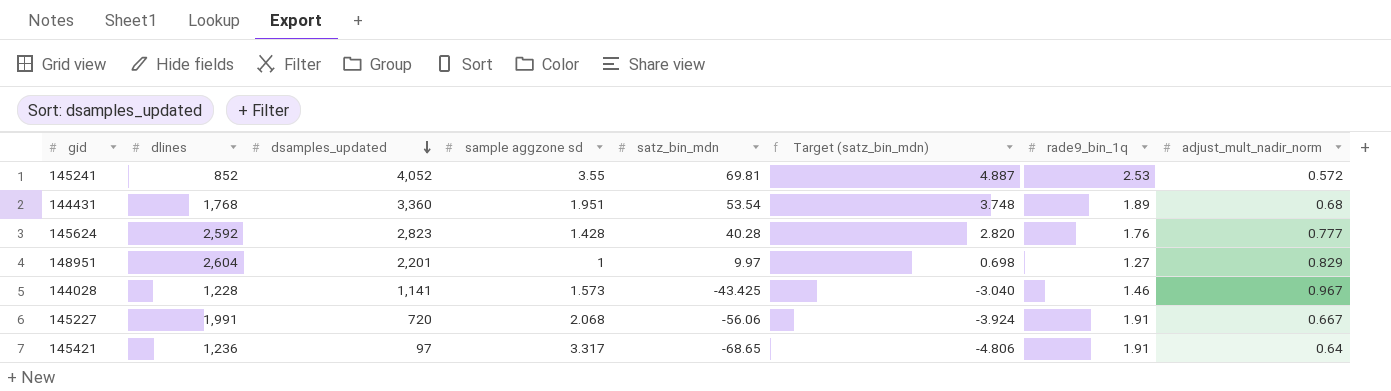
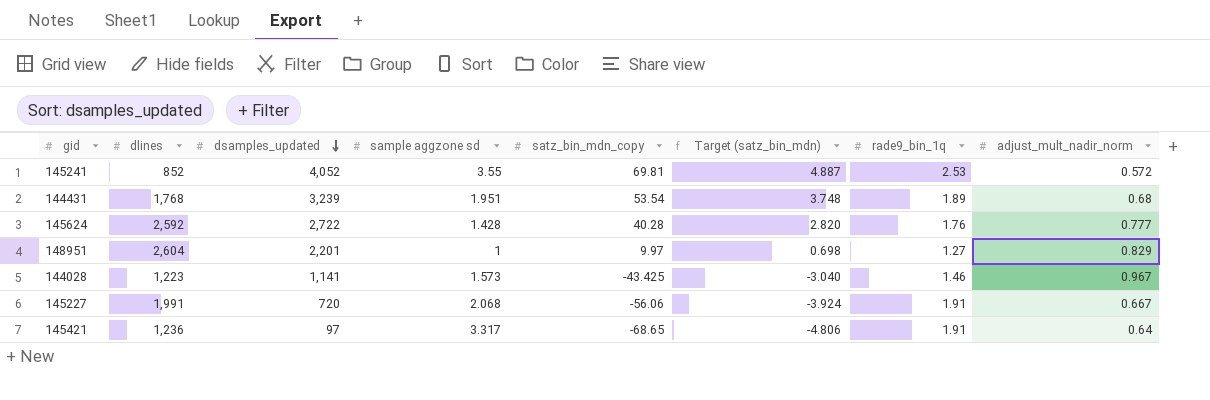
column name: satz_bin_mdn -> satz_bin_mdn_copy
144431 | dsamples_updated: 3,360 -> 3,239
145624 | dsamples_updated: 2,823 -> 2,722
144028 | dlines: 1,228 -> 1,223

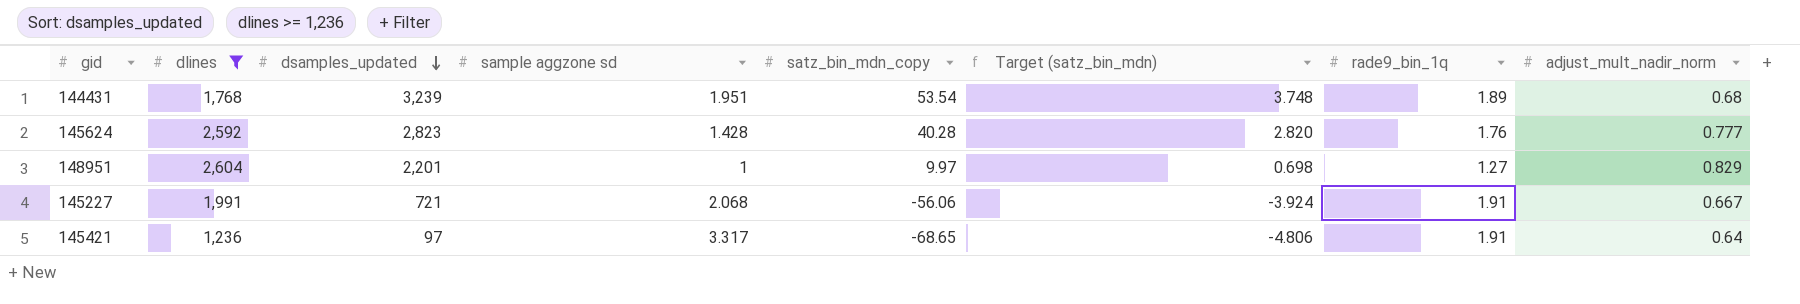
filter: none -> dlines >= 1,236
145624 | dsamples_updated: 2,722 -> 2,823
145227 | dsamples_updated: 720 -> 721

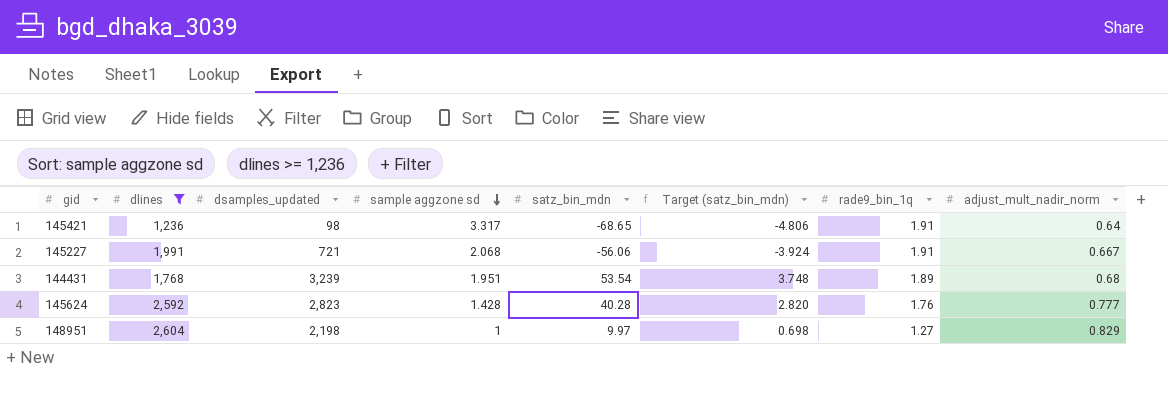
row order: dsamples_updated descending -> sample aggzone sd descending
column name: satz_bin_mdn_copy -> satz_bin_mdn
145421 | dsamples_updated: 97 -> 98
148951 | dsamples_updated: 2,201 -> 2,198

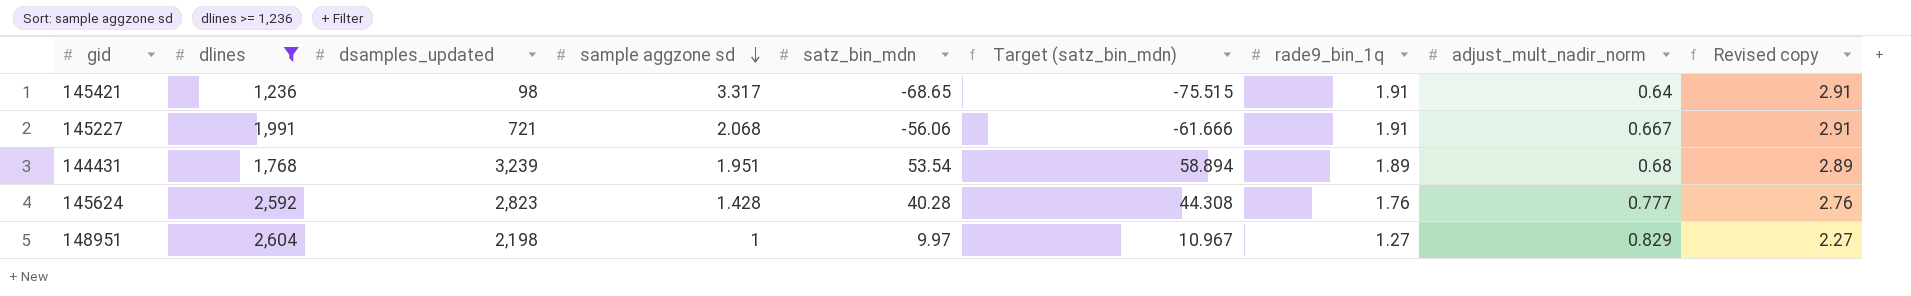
column Target (satz_bin_mdn) | formula: [satz_bin_mdn] * 0.07 -> [satz_bin_mdn] * 1.1
column Revised copy | formula: none -> [rade9_bin_1q] + 1

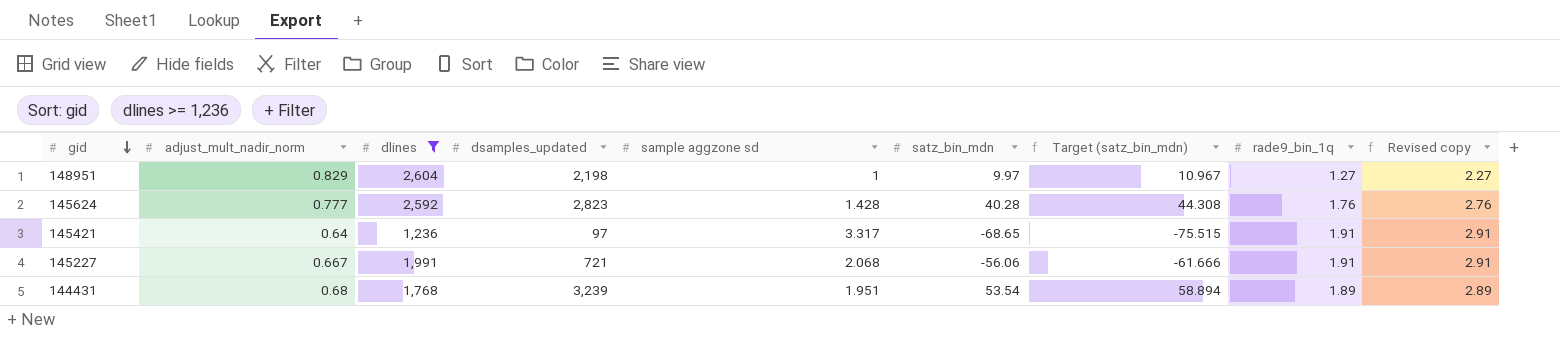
row order: sample aggzone sd descending -> gid descending
column adjust_mult_nadir_norm | position: 8 -> 2
145421 | dsamples_updated: 98 -> 97

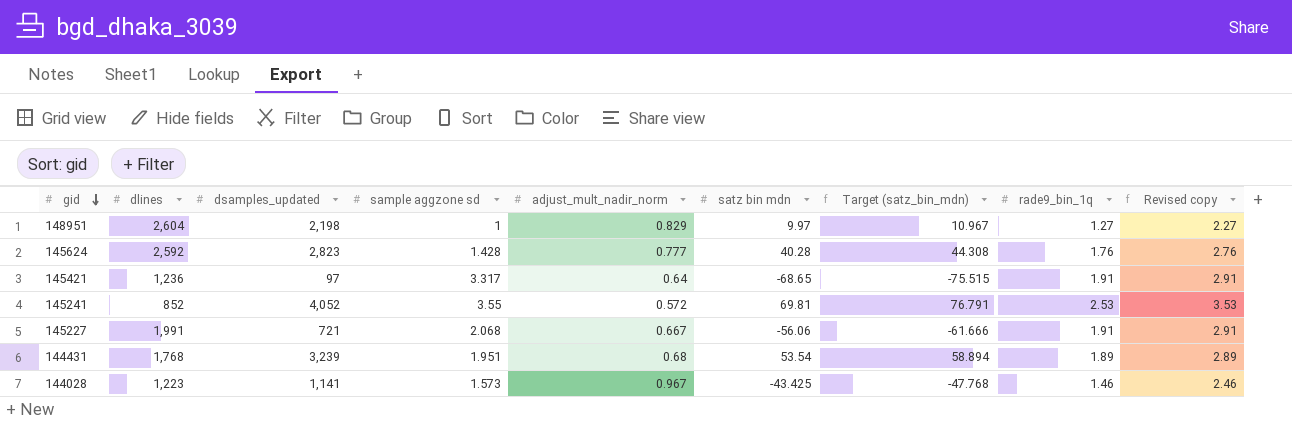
filter: dlines >= 1,236 -> none
column adjust_mult_nadir_norm | position: 2 -> 5
column name: satz_bin_mdn -> satz bin mdn

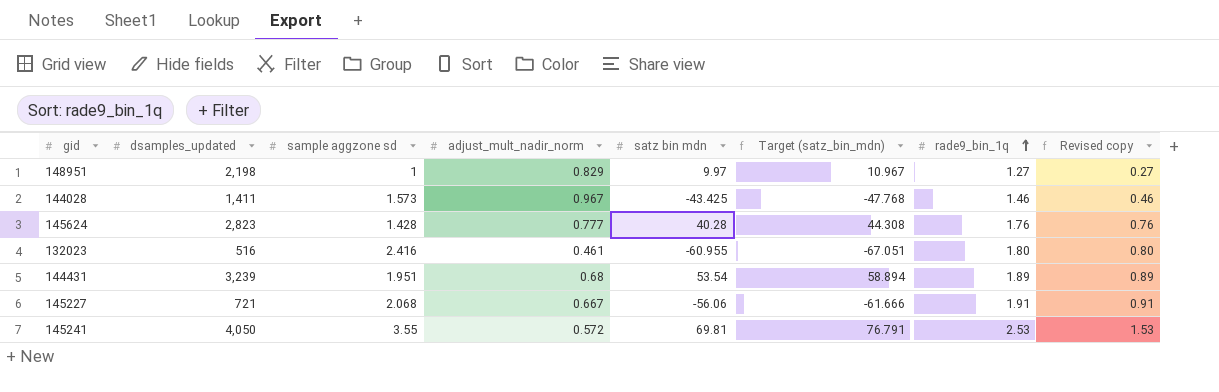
row order: gid descending -> rade9_bin_1q ascending
column dlines | position: 2 -> none
column Revised copy | formula: [rade9_bin_1q] + 1 -> [rade9_bin_1q] - 1
row 145421: 1,236 | 97 | 3.317 | 0.64 | -68.65 | -75.515 | 1.91 | 2.91 -> none
144028 | dsamples_updated: 1,141 -> 1,411
row 132023: none -> 516 | 2.416 | 0.461 | -60.955 | -67.051 | 1.80 | 0.80
145241 | dsamples_updated: 4,052 -> 4,050

